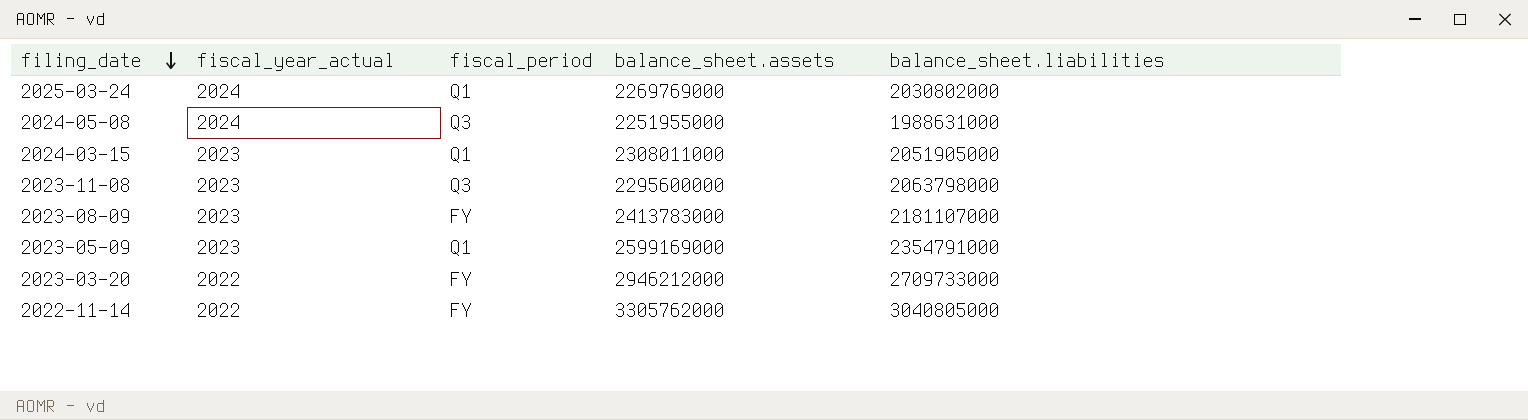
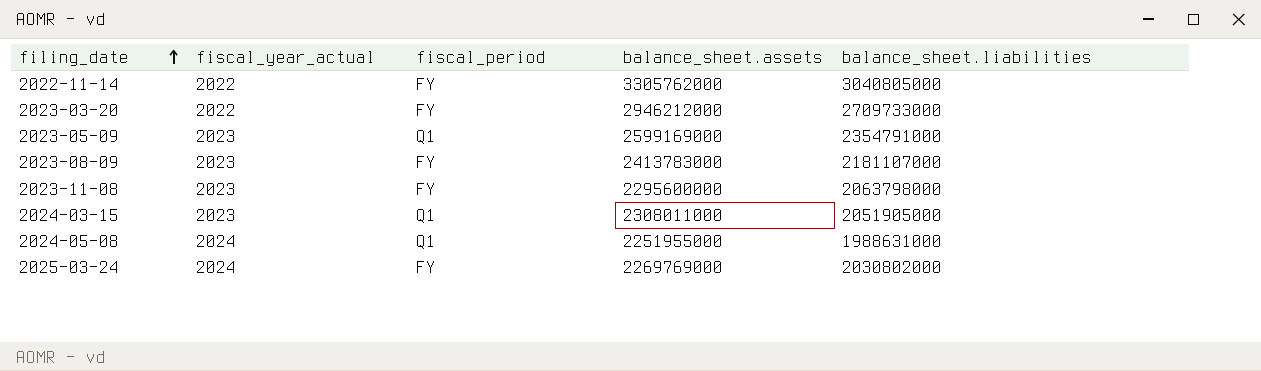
row order: filing_date descending -> filing_date ascending
2023-11-08 | fiscal_period: Q3 -> FY
2024-05-08 | fiscal_period: Q3 -> Q1
2025-03-24 | fiscal_period: Q1 -> FY

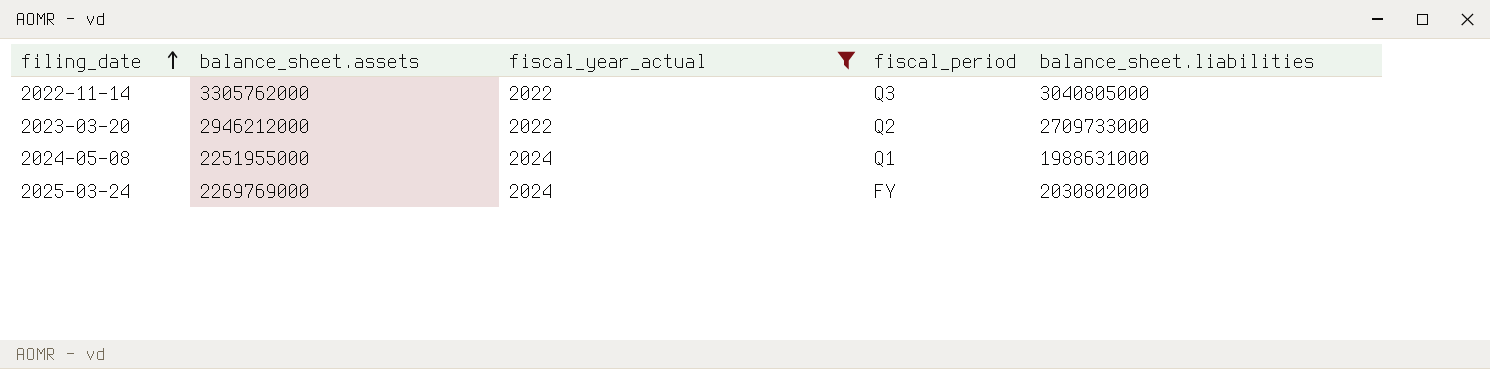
filter: none -> fiscal_year_actual != 2023
column balance_sheet.assets | position: 4 -> 2
2022-11-14 | fiscal_period: FY -> Q3
2023-03-20 | fiscal_period: FY -> Q2

